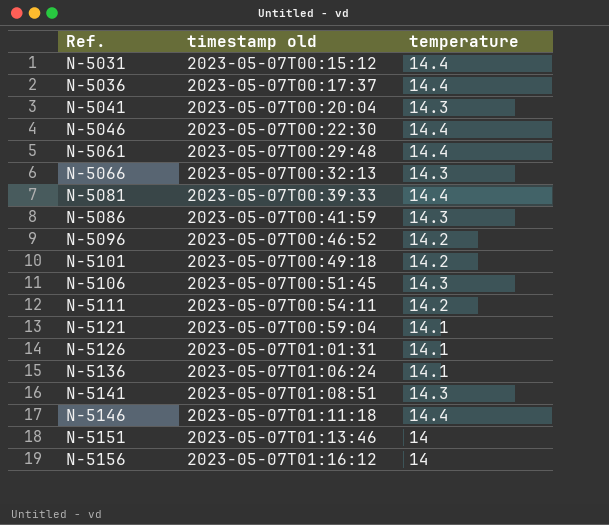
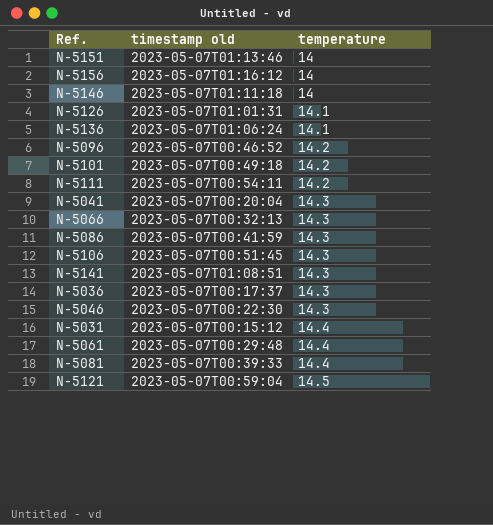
row order: Ref. ascending -> temperature ascending
N-5146 | temperature: 14.4 -> 14
N-5036 | temperature: 14.4 -> 14.3
N-5046 | temperature: 14.4 -> 14.3
N-5121 | temperature: 14.1 -> 14.5

